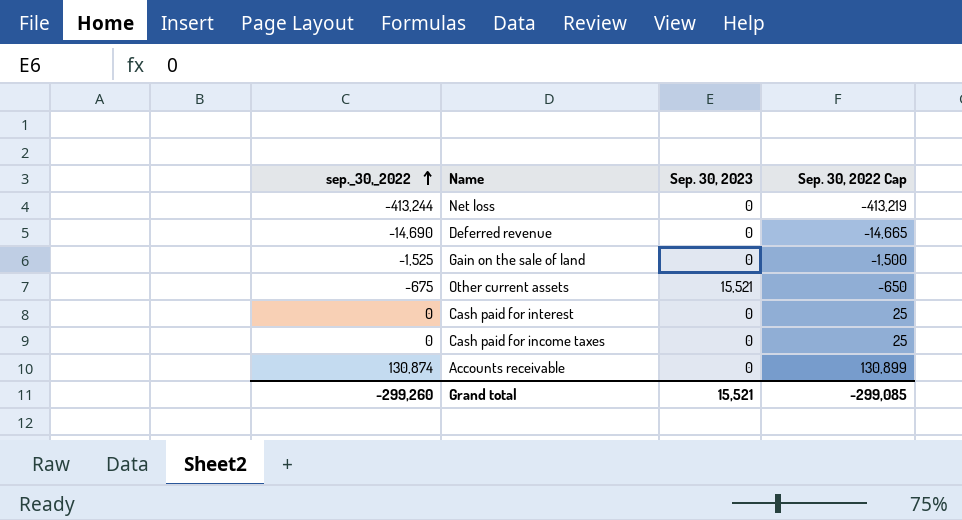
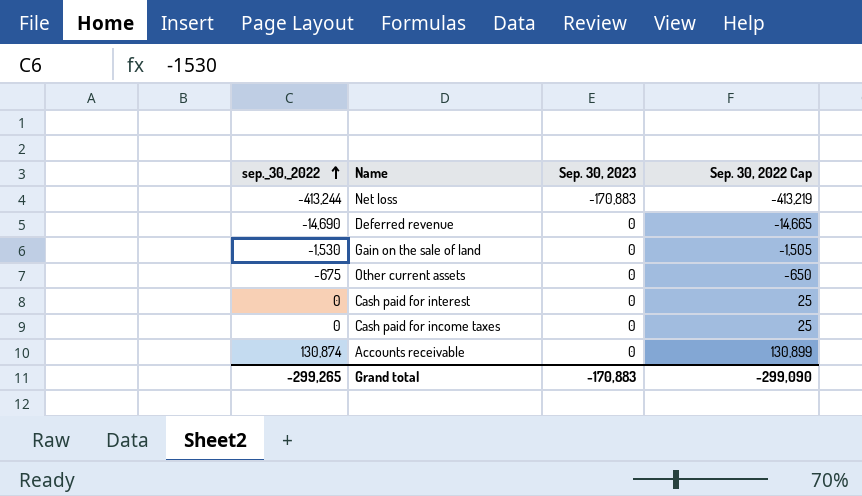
Net loss | Sep. 30, 2023: 0 -> -170,883
Gain on the sale of land | sep._30,_2022: -1,525 -> -1,530
Gain on the sale of land | Sep. 30, 2022 Cap: -1,500 -> -1,505
Other current assets | Sep. 30, 2023: 15,521 -> 0
Grand total | sep._30,_2022: -299,260 -> -299,265
Grand total | Sep. 30, 2023: 15,521 -> -170,883
Grand total | Sep. 30, 2022 Cap: -299,085 -> -299,090

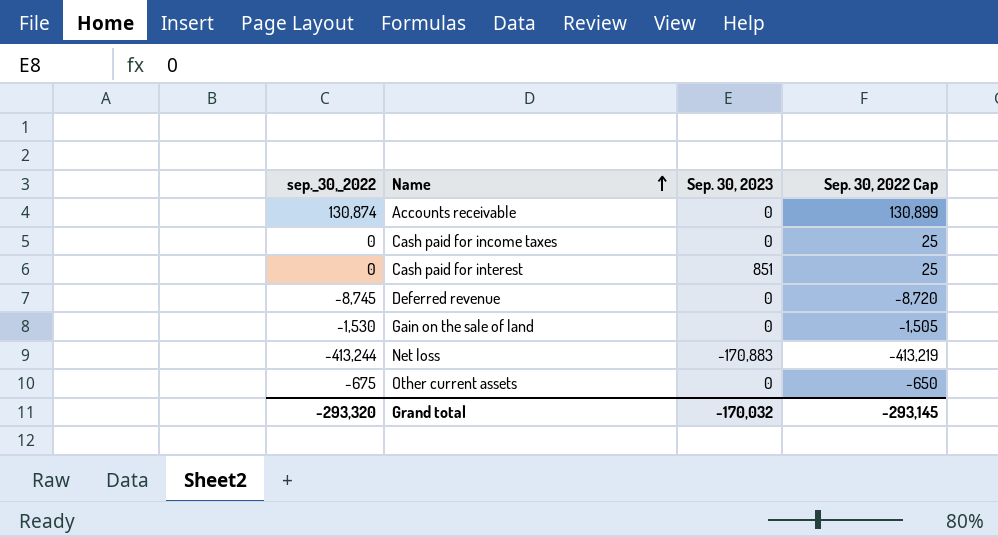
row order: sep._30,_2022 ascending -> Name ascending
Cash paid for interest | Sep. 30, 2023: 0 -> 851
Deferred revenue | sep._30,_2022: -14,690 -> -8,745
Deferred revenue | Sep. 30, 2022 Cap: -14,665 -> -8,720
Grand total | sep._30,_2022: -299,265 -> -293,320
Grand total | Sep. 30, 2023: -170,883 -> -170,032
Grand total | Sep. 30, 2022 Cap: -299,090 -> -293,145

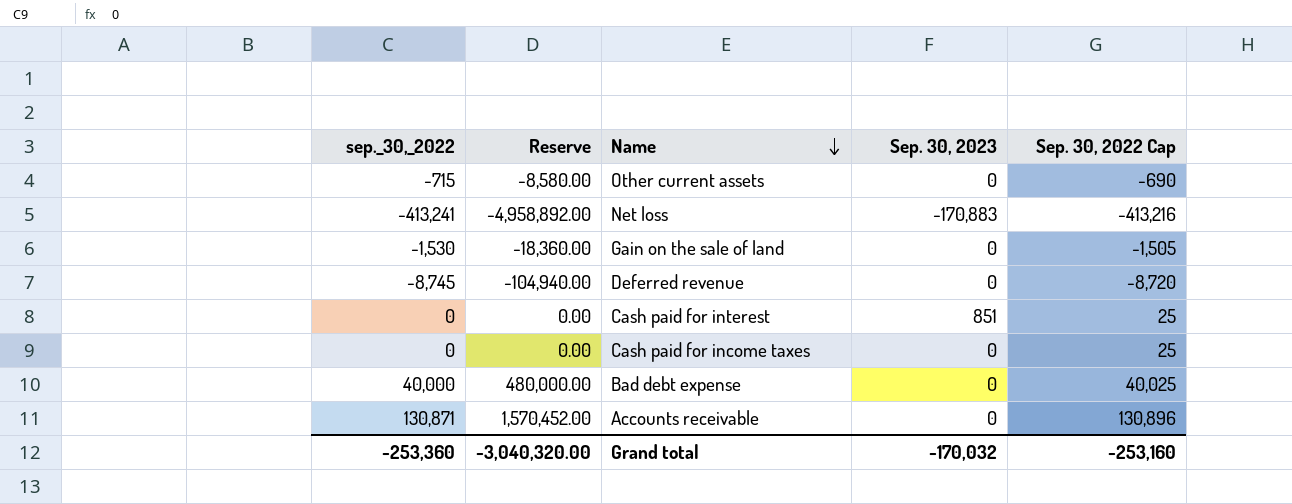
row order: Name ascending -> Name descending
column Reserve | formula: none -> [sep._30,_2022] * 12
Other current assets | sep._30,_2022: -675 -> -715
Other current assets | Sep. 30, 2022 Cap: -650 -> -690
Net loss | sep._30,_2022: -413,244 -> -413,241
Net loss | Sep. 30, 2022 Cap: -413,219 -> -413,216
row Bad debt expense: none -> 40,000 | 480,000.00 | 0 | 40,025
Accounts receivable | sep._30,_2022: 130,874 -> 130,871
Accounts receivable | Sep. 30, 2022 Cap: 130,899 -> 130,896
Grand total | sep._30,_2022: -293,320 -> -253,360
Grand total | Sep. 30, 2022 Cap: -293,145 -> -253,160

